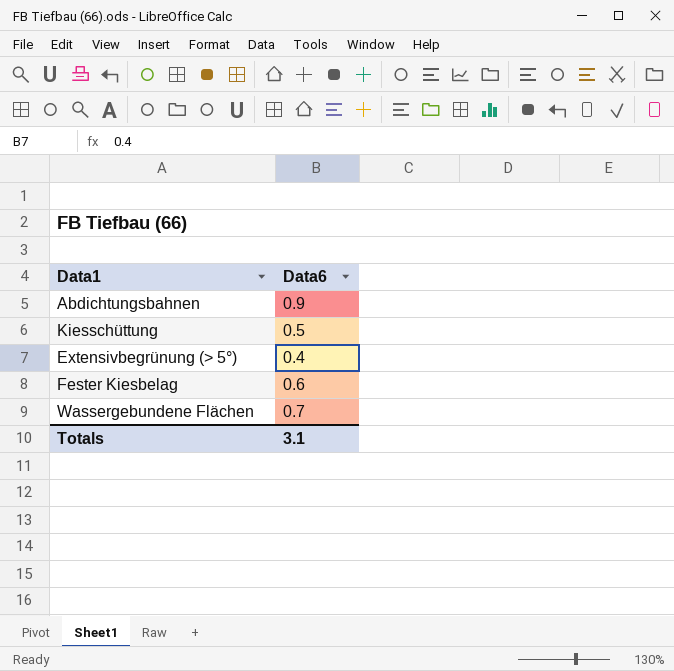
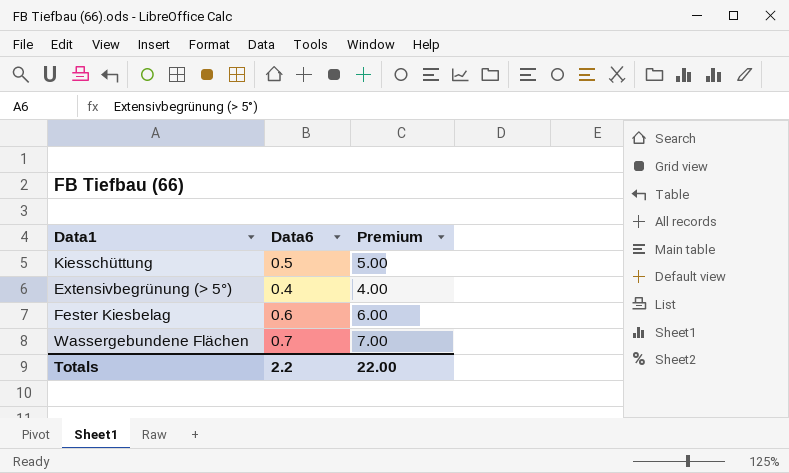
column Premium | formula: none -> [Data6] * 10
row Abdichtungsbahnen: 0.9 -> none
Totals | Data6: 3.1 -> 2.2

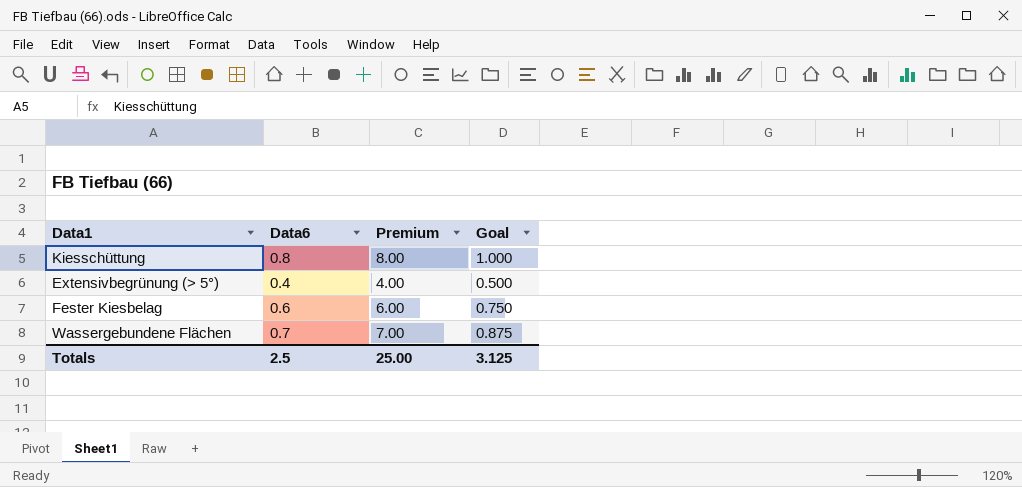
column Goal | formula: none -> [Data6] * 1.25
Kiesschüttung | Data6: 0.5 -> 0.8
Kiesschüttung | Premium: 5.00 -> 8.00
Totals | Data6: 2.2 -> 2.5
Totals | Premium: 22.00 -> 25.00

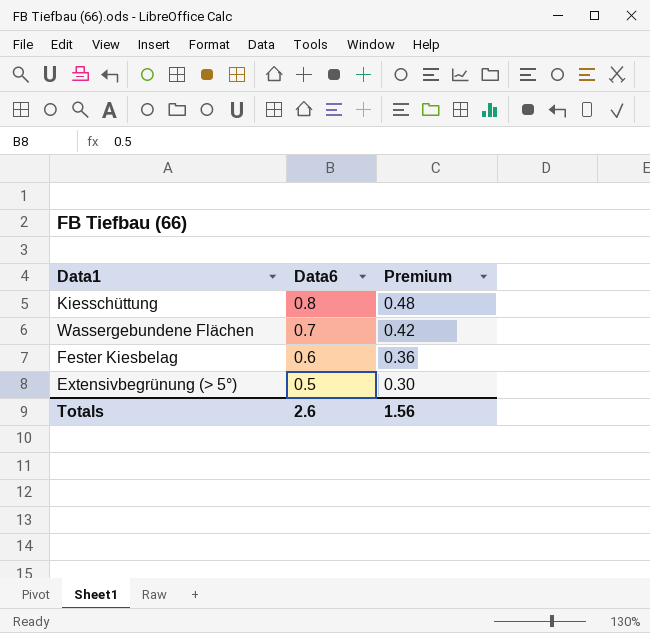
row order: none -> Data6 descending
column Goal | formula: [Data6] * 1.25 -> none
column Premium | formula: [Data6] * 10 -> [Data6] * 0.6
Extensivbegrünung (> 5°) | Data6: 0.4 -> 0.5
Totals | Data6: 2.5 -> 2.6
Totals | Premium: 25.00 -> 1.56

